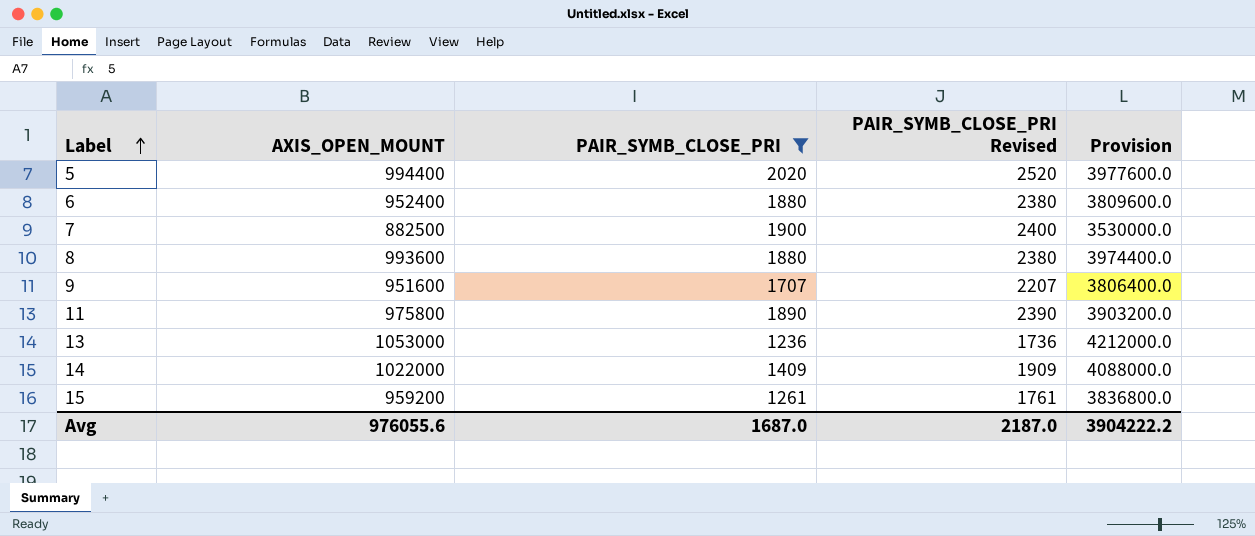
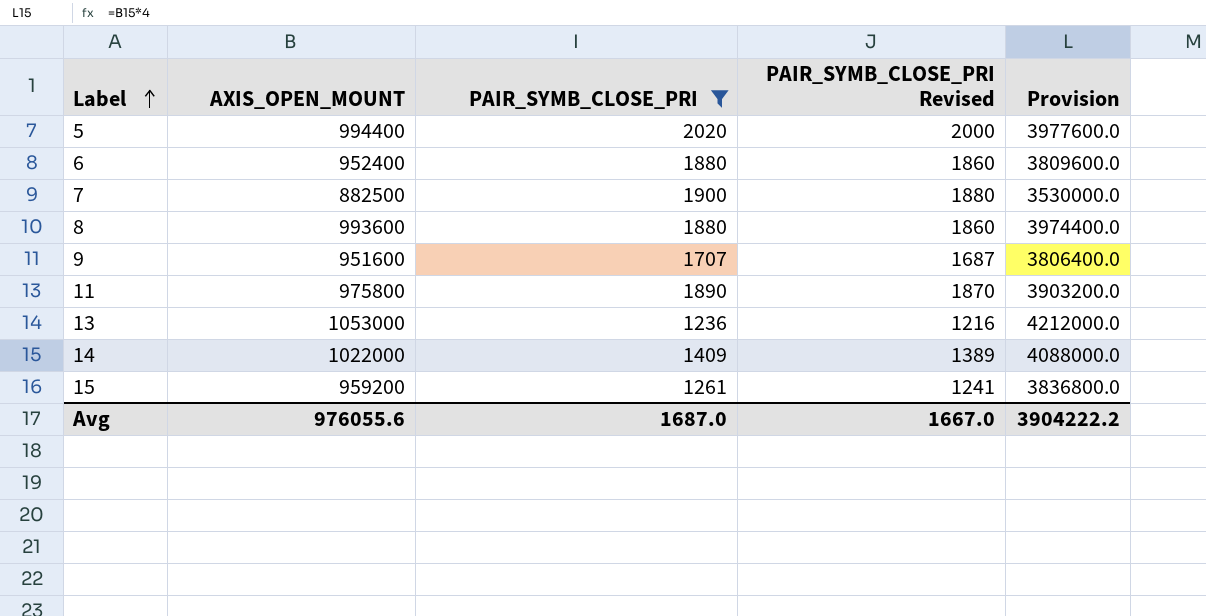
column PAIR_SYMB_CLOSE_PRI Revised | formula: [PAIR_SYMB_CLOSE_PRI] + 500 -> [PAIR_SYMB_CLOSE_PRI] - 20
Avg | PAIR_SYMB_CLOSE_PRI Revised: 2187.0 -> 1667.0

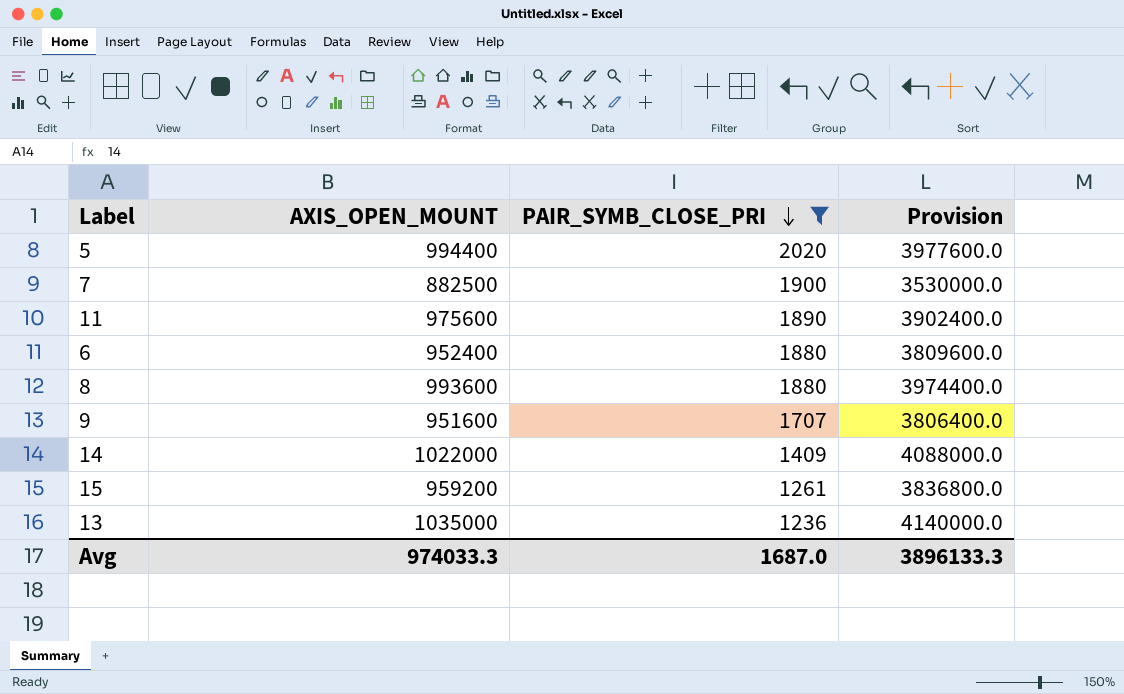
row order: Label ascending -> PAIR_SYMB_CLOSE_PRI descending
column PAIR_SYMB_CLOSE_PRI Revised | formula: [PAIR_SYMB_CLOSE_PRI] - 20 -> none
11 | AXIS_OPEN_MOUNT: 975800 -> 975600
11 | Provision: 3903200.0 -> 3902400.0
13 | AXIS_OPEN_MOUNT: 1053000 -> 1035000
13 | Provision: 4212000.0 -> 4140000.0
Avg | AXIS_OPEN_MOUNT: 976055.6 -> 974033.3
Avg | Provision: 3904222.2 -> 3896133.3

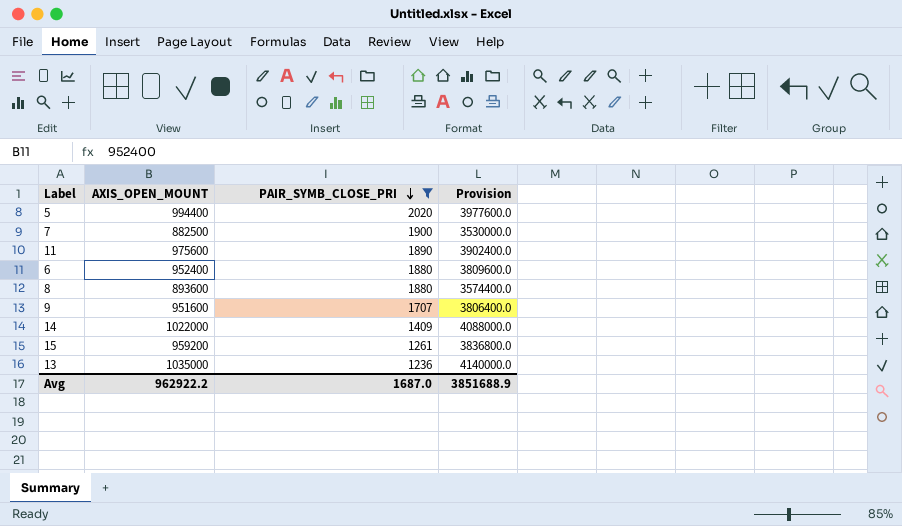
8 | AXIS_OPEN_MOUNT: 993600 -> 893600
8 | Provision: 3974400.0 -> 3574400.0
Avg | AXIS_OPEN_MOUNT: 974033.3 -> 962922.2
Avg | Provision: 3896133.3 -> 3851688.9

